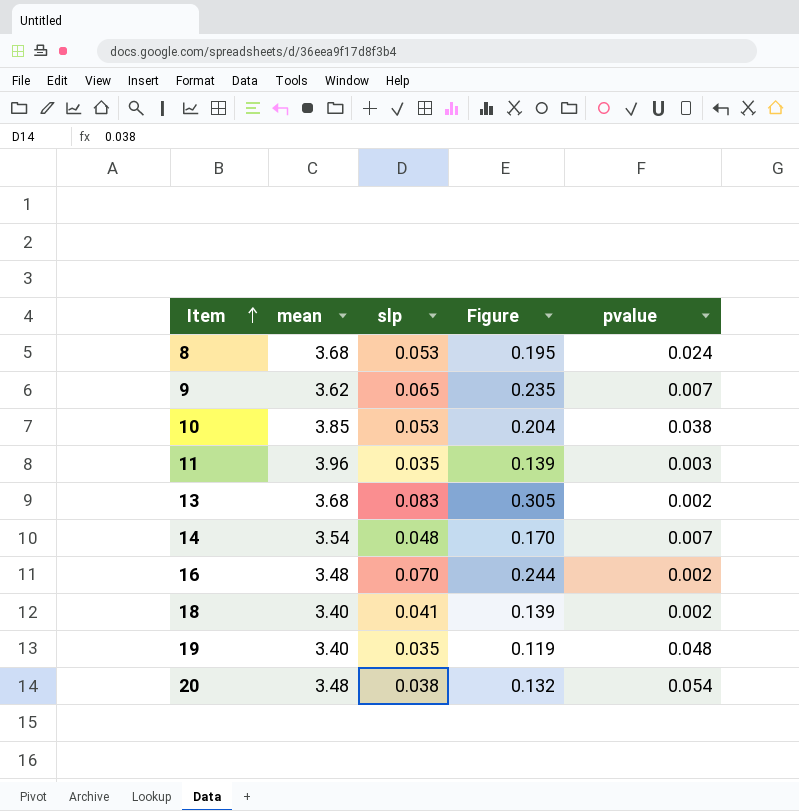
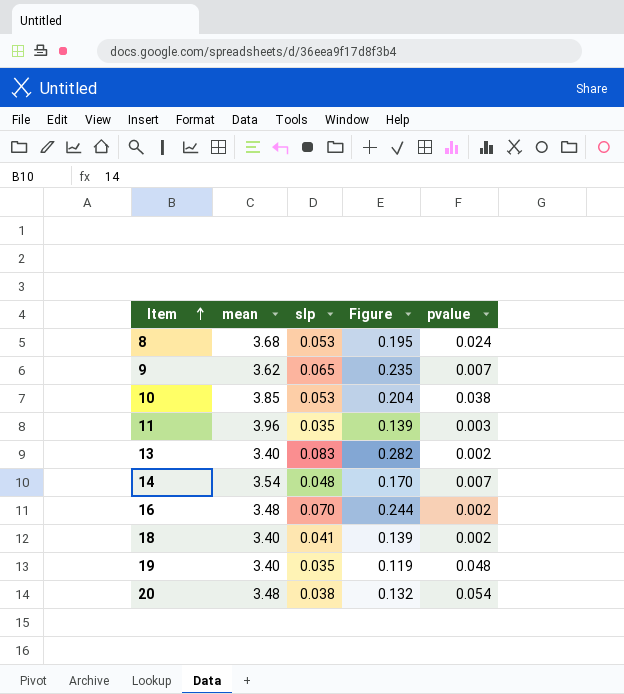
13 | mean: 3.68 -> 3.40
13 | Figure: 0.305 -> 0.282

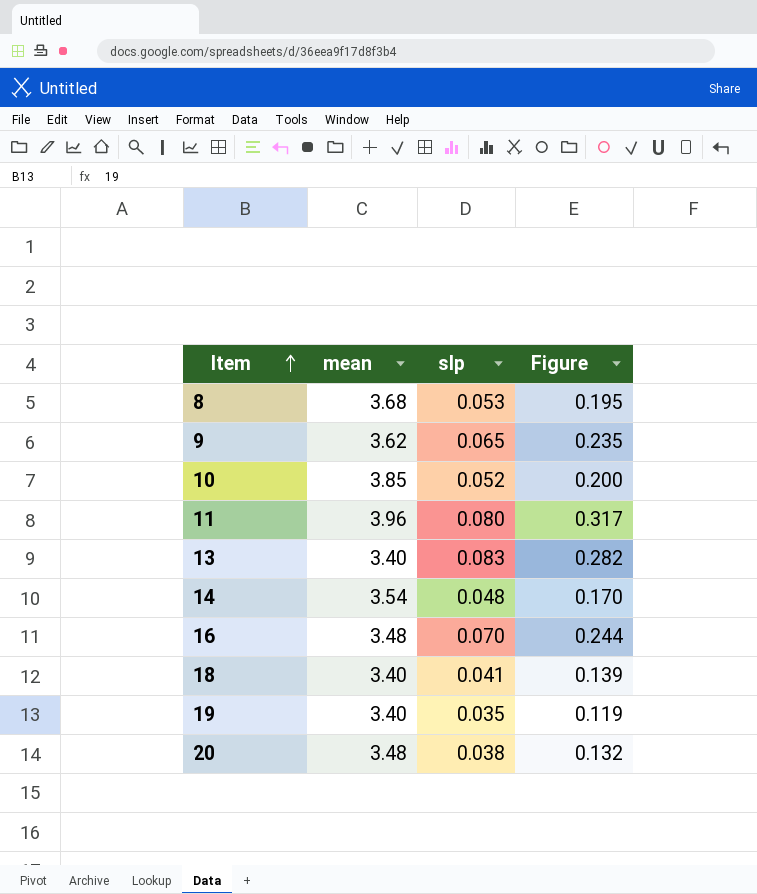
column pvalue | position: 5 -> none
10 | slp: 0.053 -> 0.052
10 | Figure: 0.204 -> 0.200
11 | slp: 0.035 -> 0.080
11 | Figure: 0.139 -> 0.317

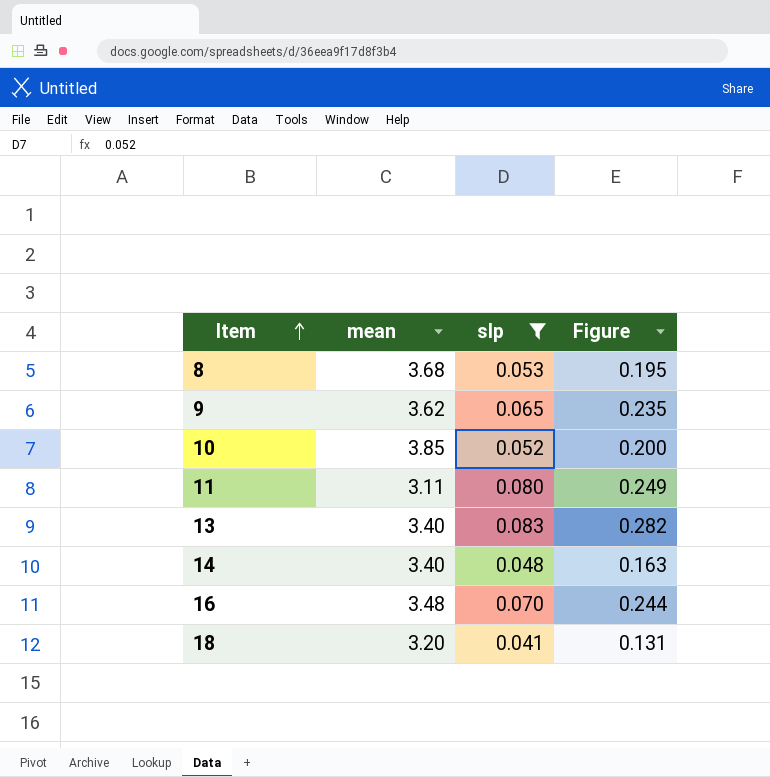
filter: none -> slp >= 0.041
11 | mean: 3.96 -> 3.11
11 | Figure: 0.317 -> 0.249
14 | mean: 3.54 -> 3.40
14 | Figure: 0.170 -> 0.163
18 | mean: 3.40 -> 3.20
18 | Figure: 0.139 -> 0.131

